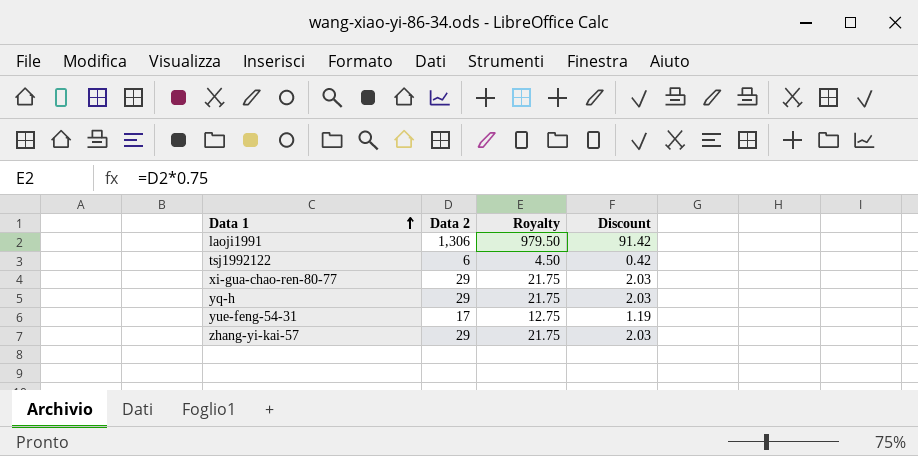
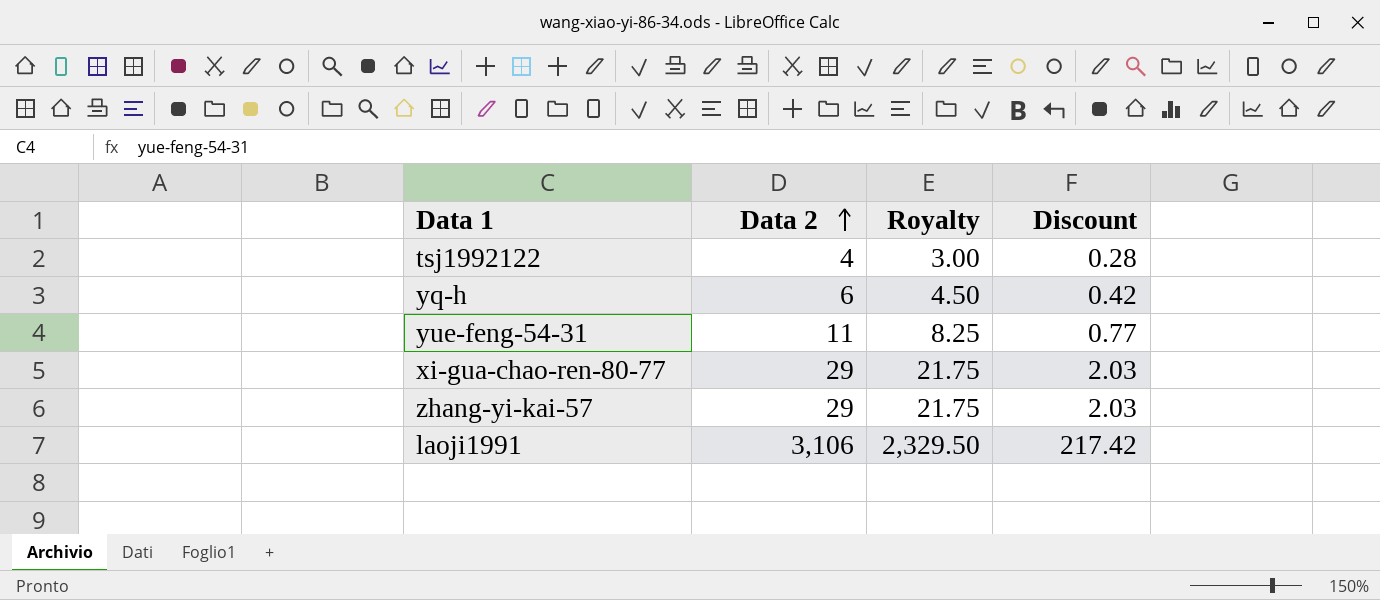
row order: Data 1 ascending -> Data 2 ascending
tsj1992122 | Data 2: 6 -> 4
tsj1992122 | Royalty: 4.50 -> 3.00
tsj1992122 | Discount: 0.42 -> 0.28
yq-h | Data 2: 29 -> 6
yq-h | Royalty: 21.75 -> 4.50
yq-h | Discount: 2.03 -> 0.42
yue-feng-54-31 | Data 2: 17 -> 11
yue-feng-54-31 | Royalty: 12.75 -> 8.25
yue-feng-54-31 | Discount: 1.19 -> 0.77
laoji1991 | Data 2: 1,306 -> 3,106
laoji1991 | Royalty: 979.50 -> 2,329.50
laoji1991 | Discount: 91.42 -> 217.42

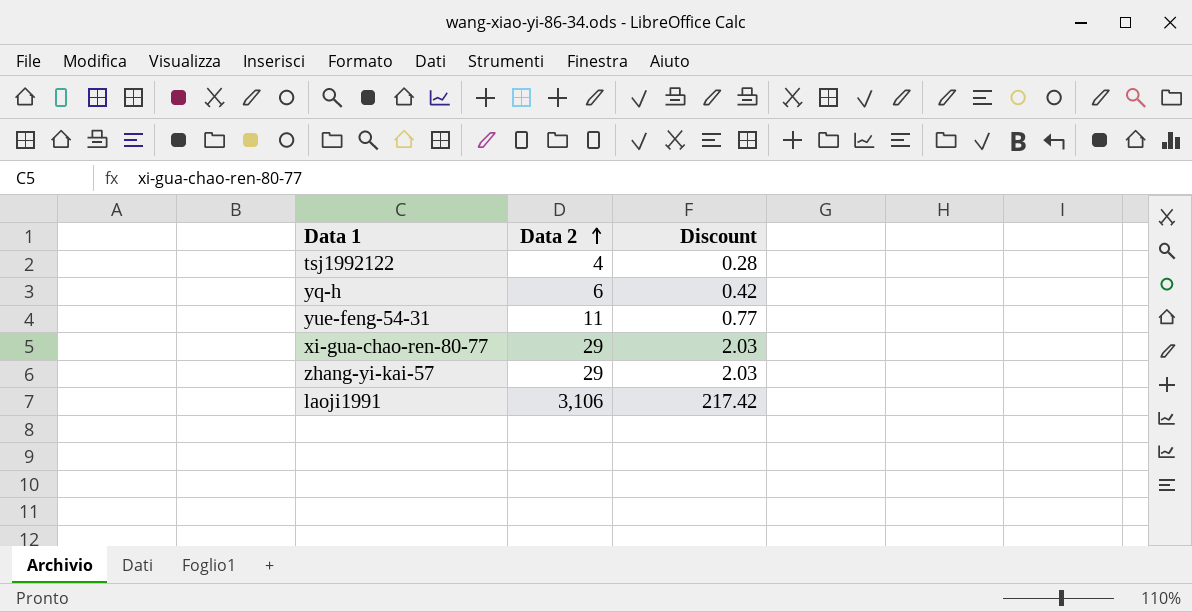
column Royalty | formula: [Data 2] * 0.75 -> none

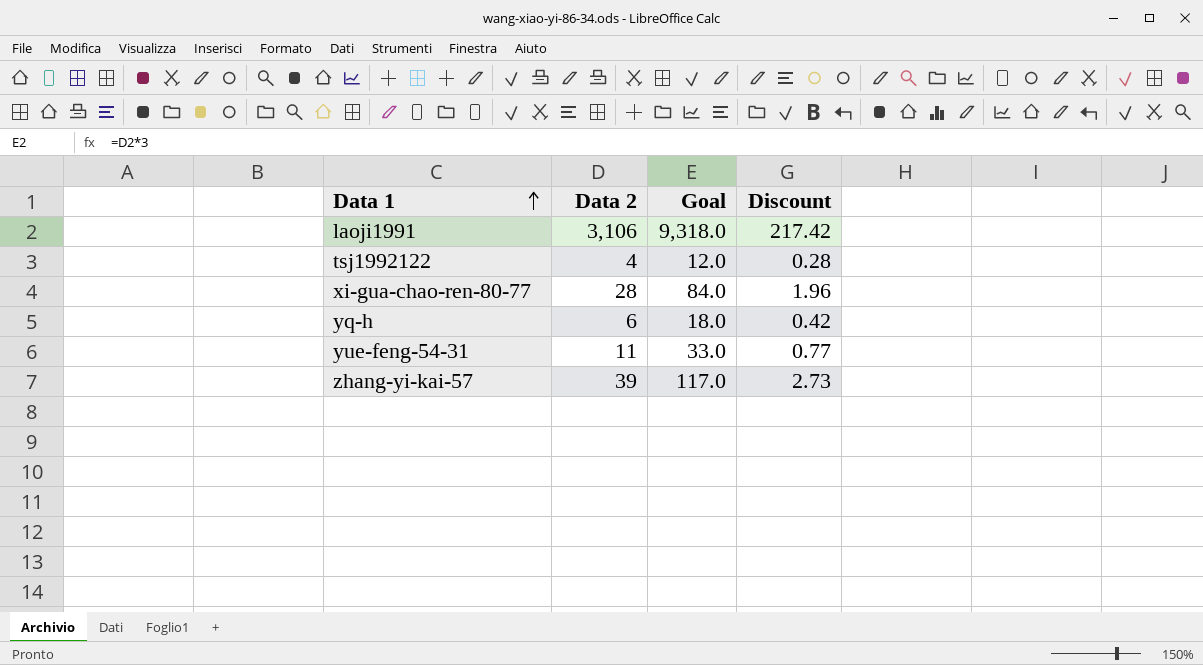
row order: Data 2 ascending -> Data 1 ascending
column Goal | formula: none -> [Data 2] * 3
xi-gua-chao-ren-80-77 | Data 2: 29 -> 28
xi-gua-chao-ren-80-77 | Discount: 2.03 -> 1.96
zhang-yi-kai-57 | Data 2: 29 -> 39
zhang-yi-kai-57 | Discount: 2.03 -> 2.73

